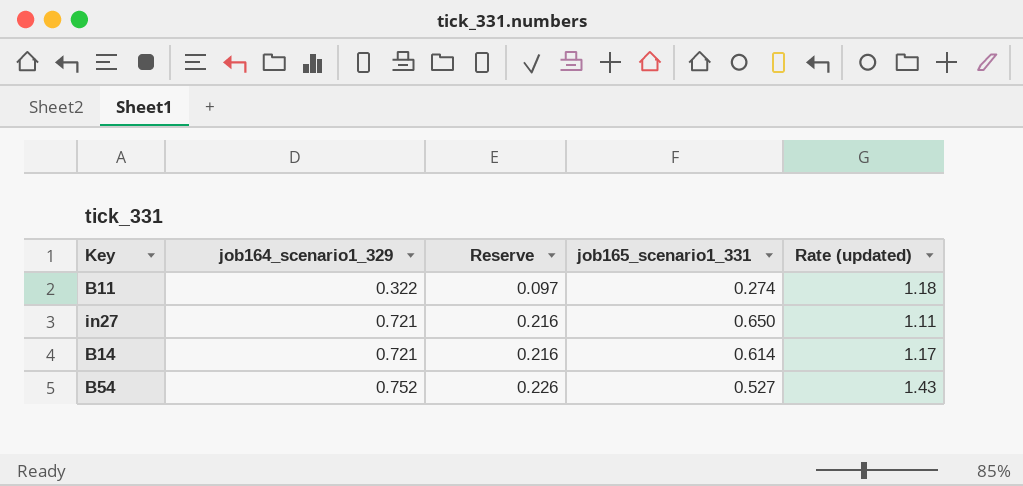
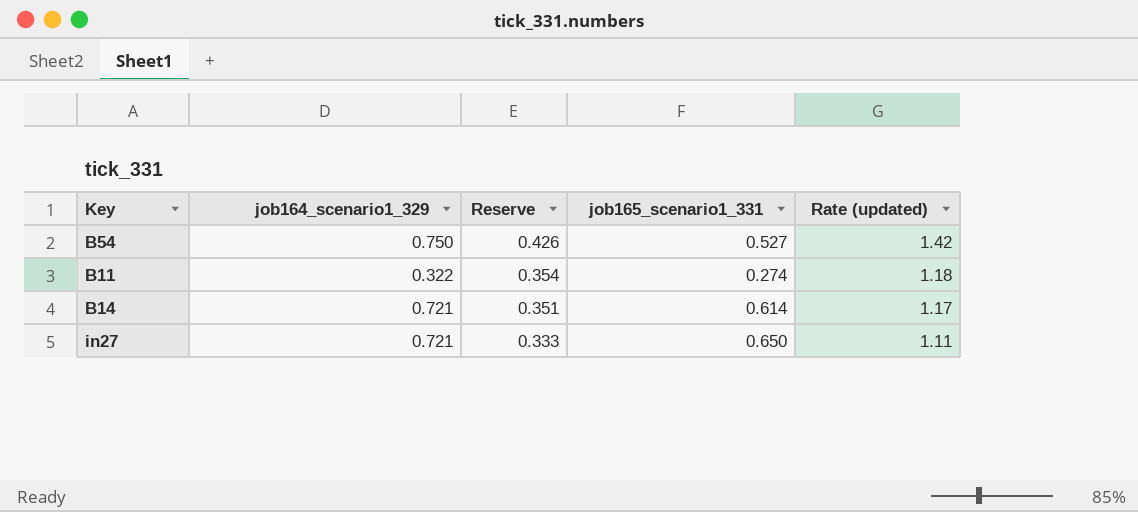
row order: job164_scenario1_329 ascending -> Reserve descending
column Reserve | formula: [job164_scenario1_329] * 0.3 -> [Rate (updated)] * 0.3
B54 | job164_scenario1_329: 0.752 -> 0.750
B54 | Rate (updated): 1.43 -> 1.42

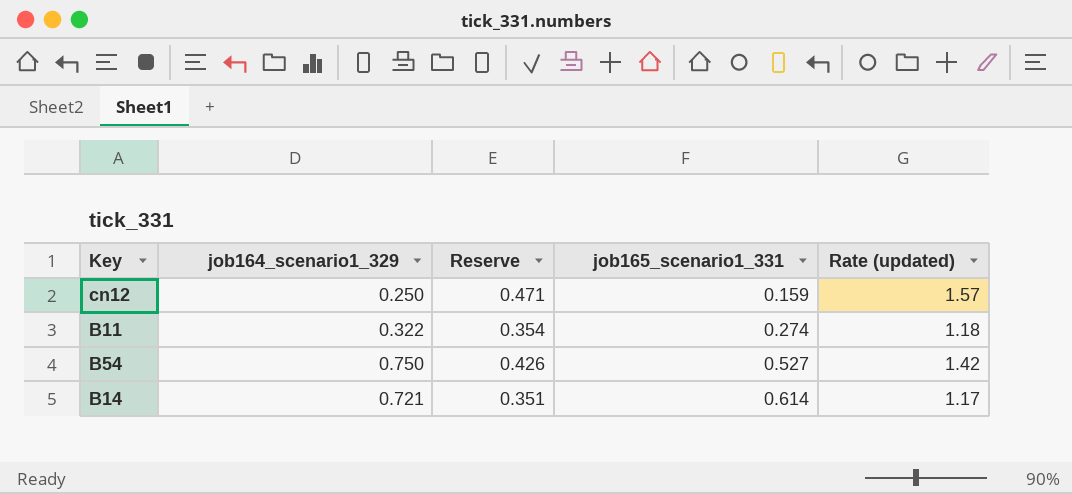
row order: Reserve descending -> job165_scenario1_331 ascending
row in27: 0.721 | 0.333 | 0.650 | 1.11 -> none
row cn12: none -> 0.250 | 0.471 | 0.159 | 1.57

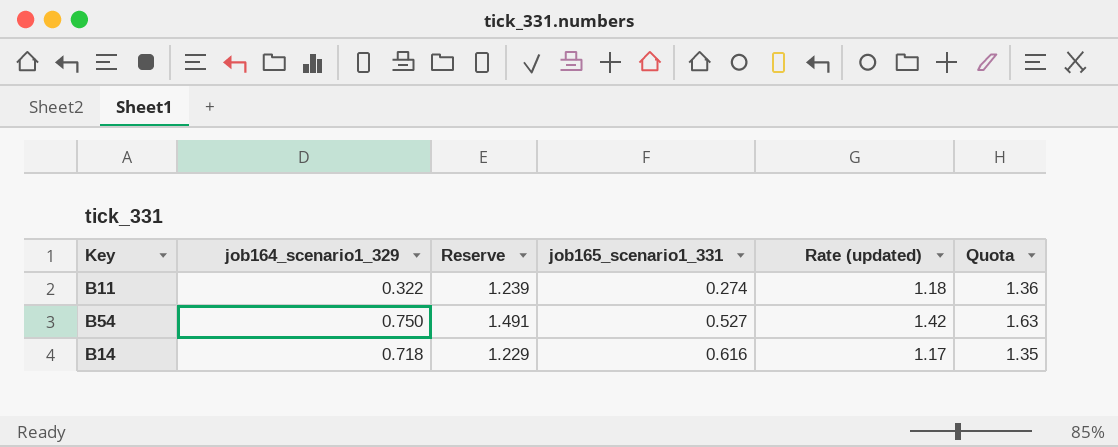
column Reserve | formula: [Rate (updated)] * 0.3 -> [Rate (updated)] * 1.05
column Quota | formula: none -> [Rate (updated)] * 1.15
row cn12: 0.250 | 0.471 | 0.159 | 1.57 -> none
B14 | job164_scenario1_329: 0.721 -> 0.718
B14 | job165_scenario1_331: 0.614 -> 0.616

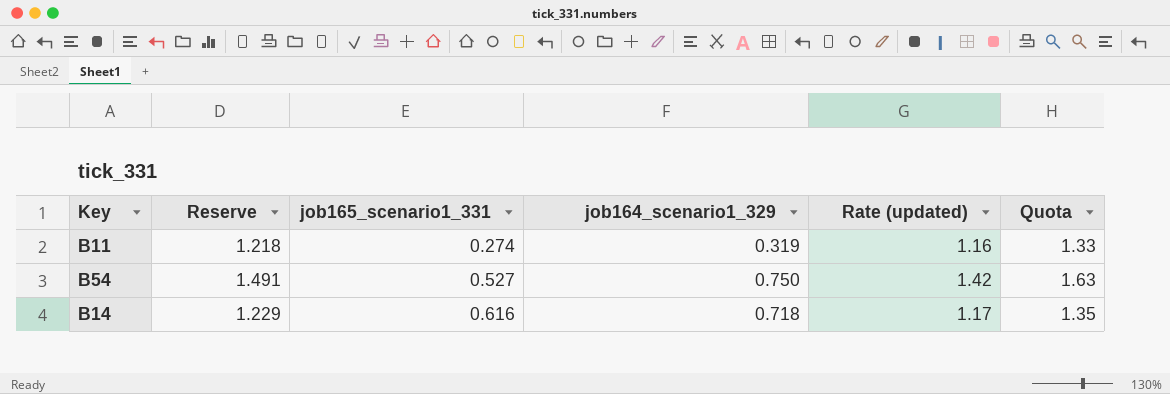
column job164_scenario1_329 | position: 2 -> 4
B11 | Reserve: 1.239 -> 1.218
B11 | job164_scenario1_329: 0.322 -> 0.319
B11 | Rate (updated): 1.18 -> 1.16
B11 | Quota: 1.36 -> 1.33

